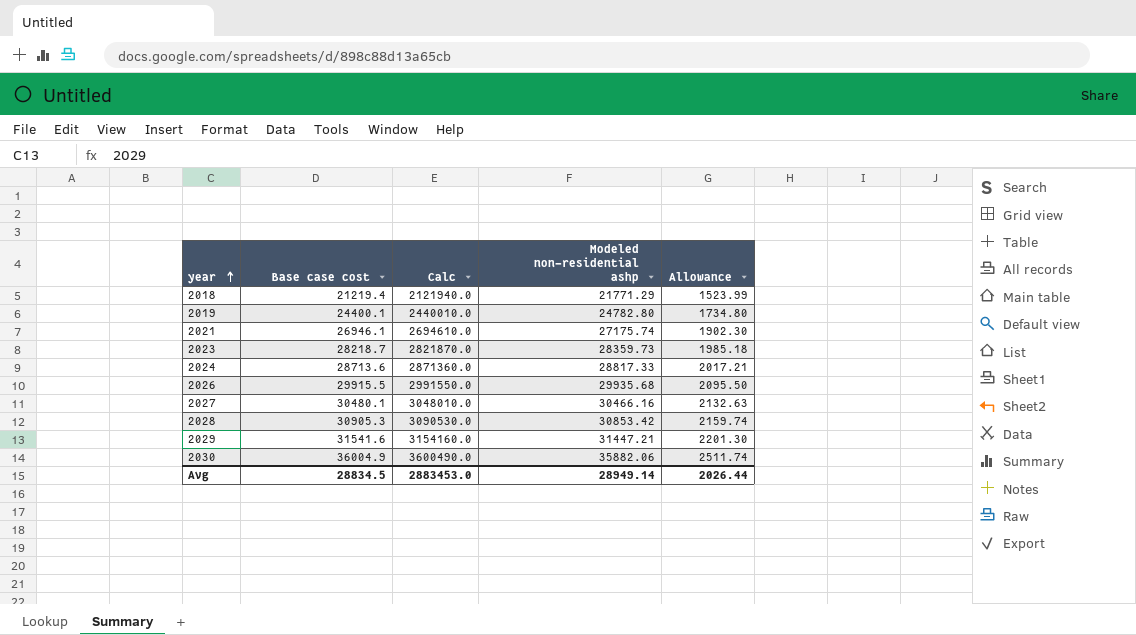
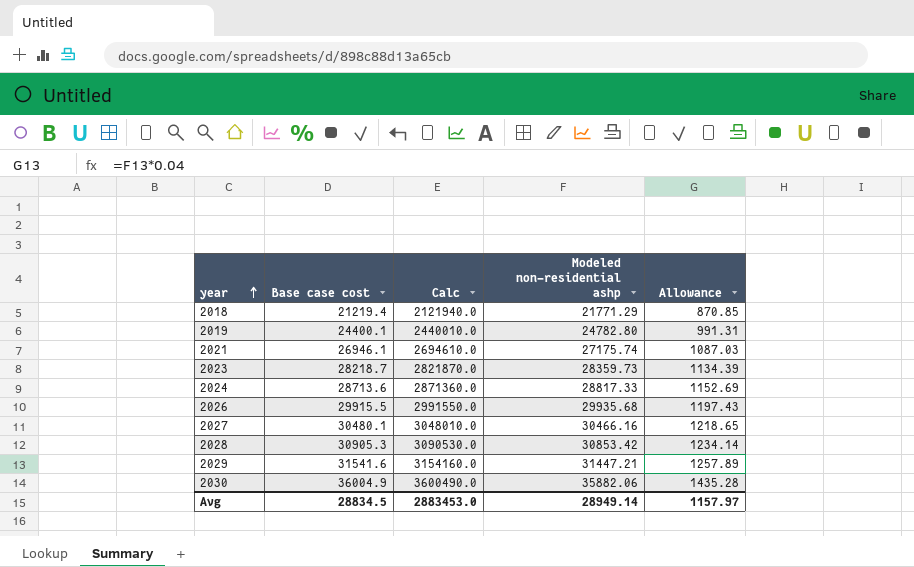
column Allowance | formula: [Modeled non-residential ashp] * 0.07 -> [Modeled non-residential ashp] * 0.04
Avg | Allowance: 2026.44 -> 1157.97

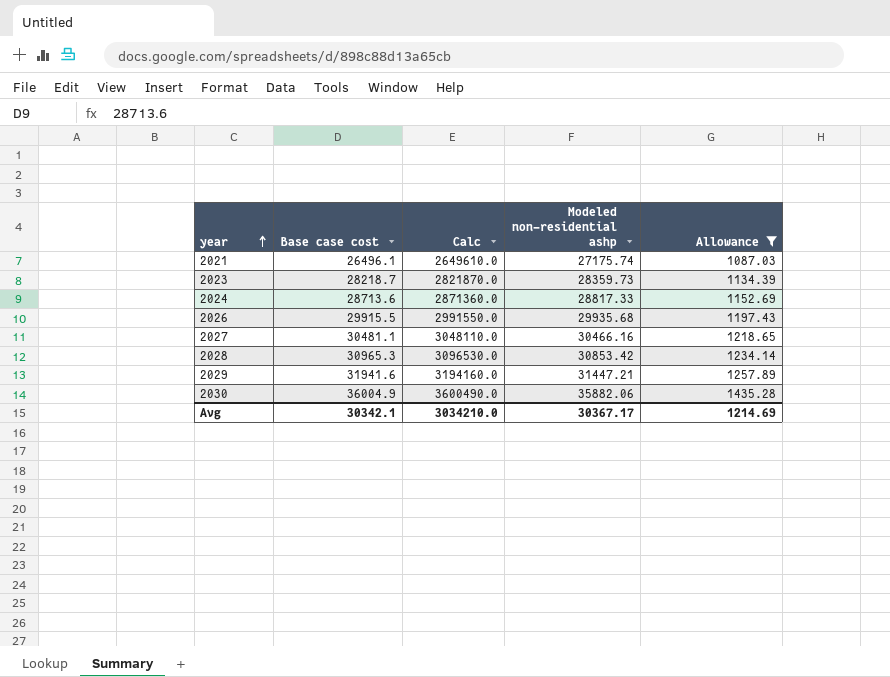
filter: none -> Allowance >= 1087.03
2021 | Base case cost: 26946.1 -> 26496.1
2021 | Calc: 2694610.0 -> 2649610.0
2027 | Base case cost: 30480.1 -> 30481.1
2027 | Calc: 3048010.0 -> 3048110.0
2028 | Base case cost: 30905.3 -> 30965.3
2028 | Calc: 3090530.0 -> 3096530.0
2029 | Base case cost: 31541.6 -> 31941.6
2029 | Calc: 3154160.0 -> 3194160.0
Avg | Base case cost: 28834.5 -> 30342.1
Avg | Calc: 2883453.0 -> 3034210.0
Avg | Modeled non-residential ashp: 28949.14 -> 30367.17
Avg | Allowance: 1157.97 -> 1214.69

